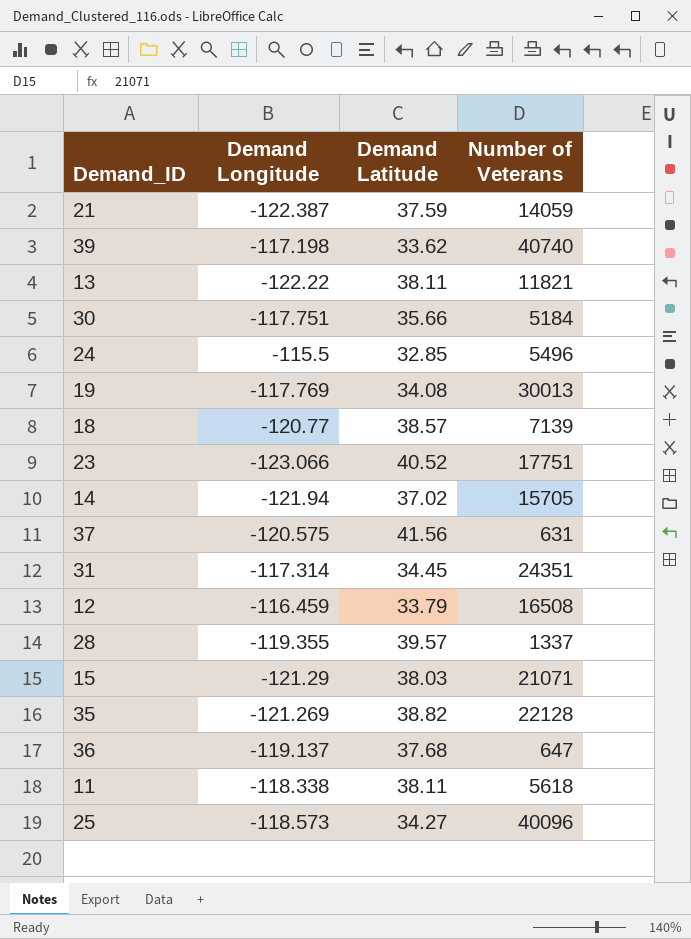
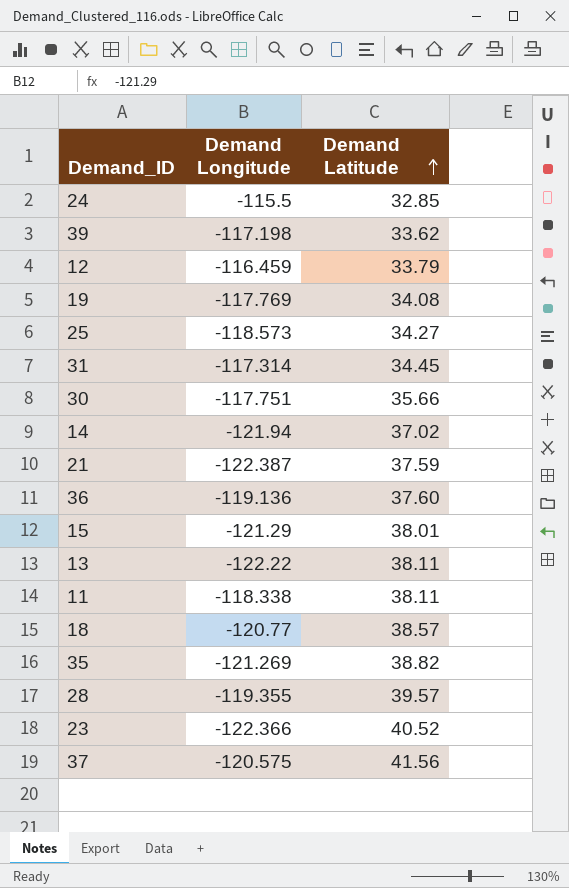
row order: none -> Demand Latitude ascending
column Number of Veterans | position: 4 -> none
36 | Demand Longitude: -119.137 -> -119.136
36 | Demand Latitude: 37.68 -> 37.60
15 | Demand Latitude: 38.03 -> 38.01
23 | Demand Longitude: -123.066 -> -122.366

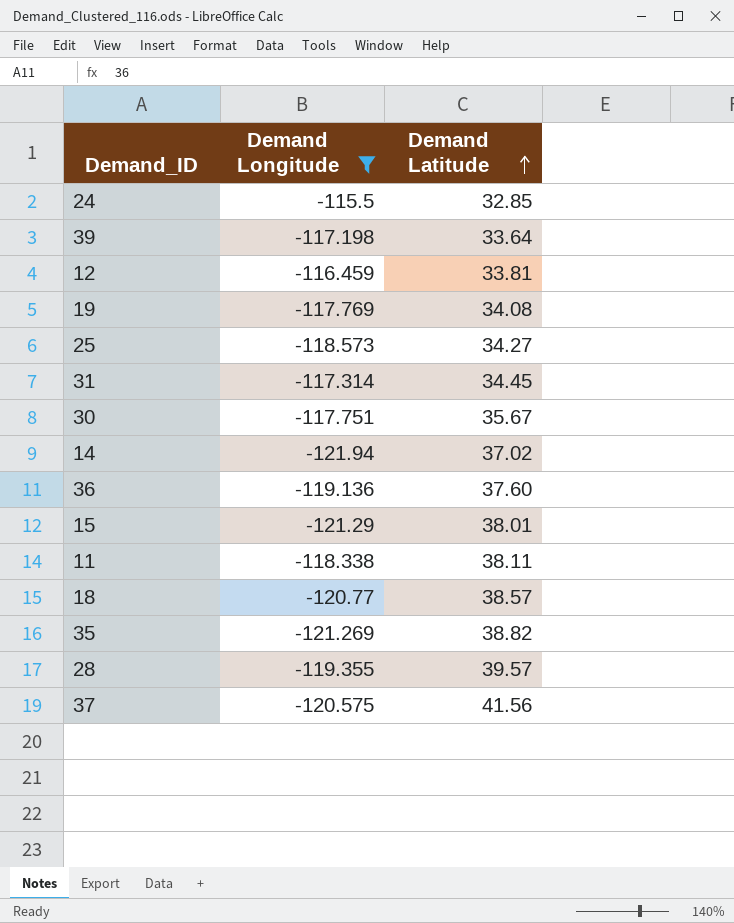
filter: none -> Demand Longitude >= -121.94
39 | Demand Latitude: 33.62 -> 33.64
12 | Demand Latitude: 33.79 -> 33.81
30 | Demand Latitude: 35.66 -> 35.67

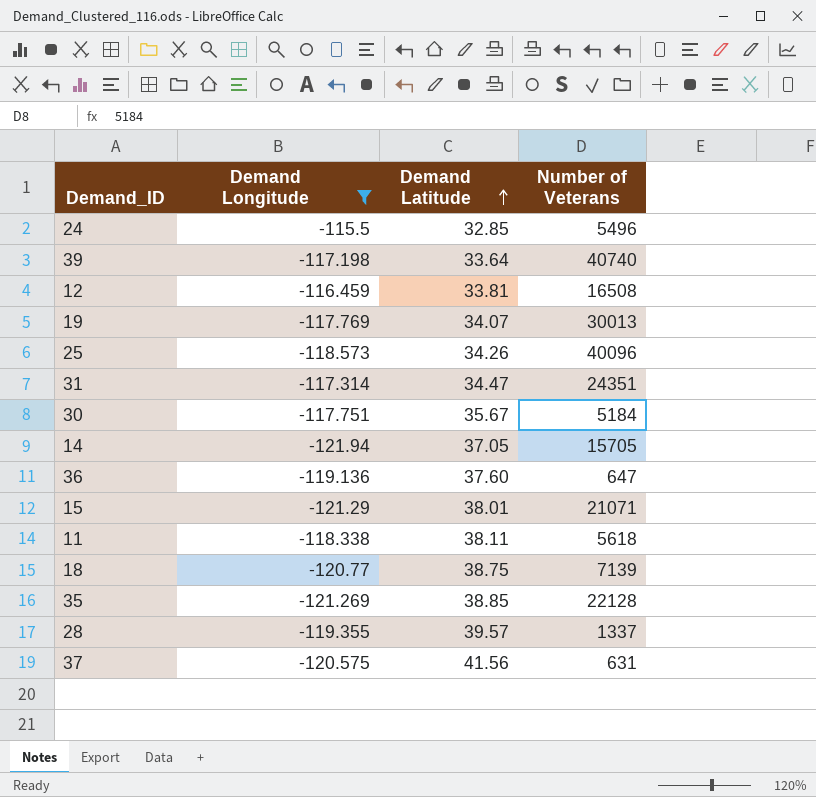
column Number of Veterans | position: none -> 4
19 | Demand Latitude: 34.08 -> 34.07
25 | Demand Latitude: 34.27 -> 34.26
31 | Demand Latitude: 34.45 -> 34.47
14 | Demand Latitude: 37.02 -> 37.05
18 | Demand Latitude: 38.57 -> 38.75
35 | Demand Latitude: 38.82 -> 38.85

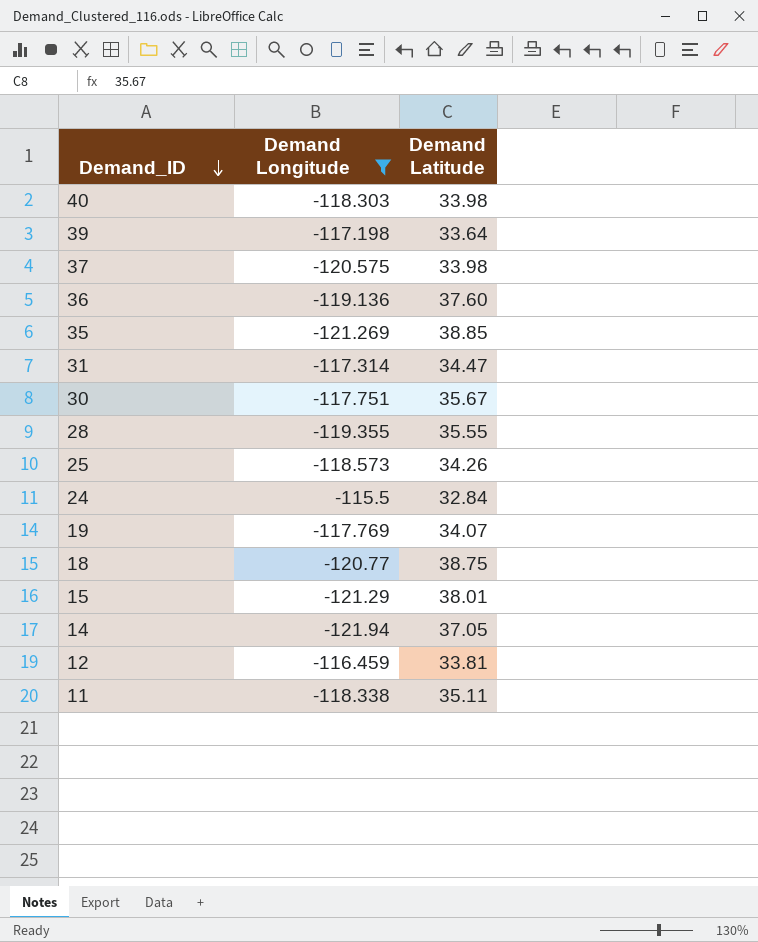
row order: Demand Latitude ascending -> Demand_ID descending
column Number of Veterans | position: 4 -> none
row 40: none -> -118.303 | 33.98
37 | Demand Latitude: 41.56 -> 33.98
28 | Demand Latitude: 39.57 -> 35.55
24 | Demand Latitude: 32.85 -> 32.84
11 | Demand Latitude: 38.11 -> 35.11

